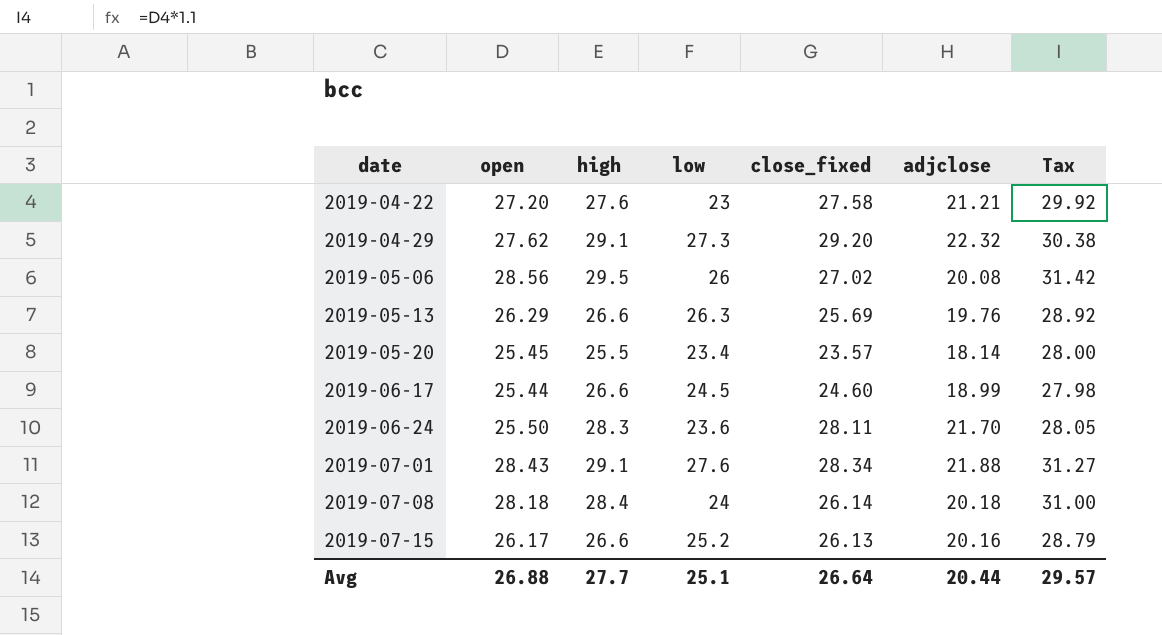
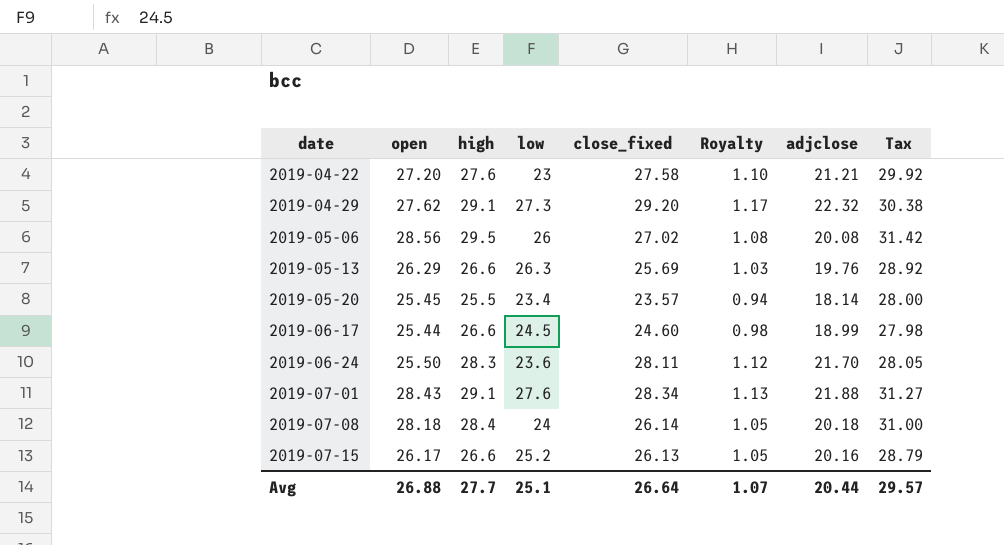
column Royalty | formula: none -> [close_fixed] * 0.04

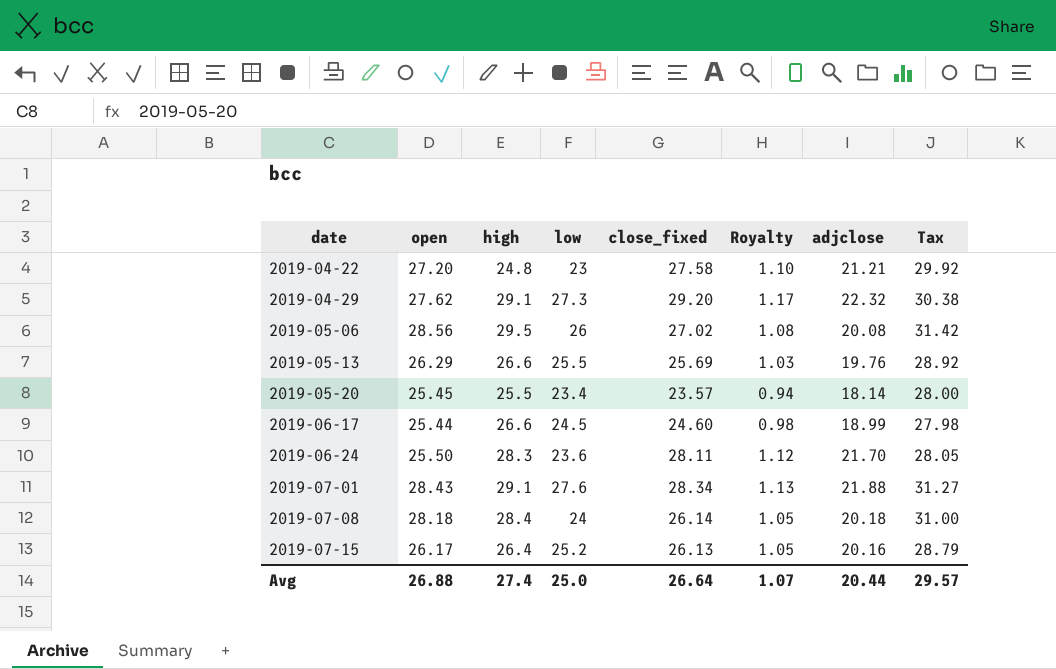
2019-04-22 | high: 27.6 -> 24.8
2019-05-13 | low: 26.3 -> 25.5
2019-07-15 | high: 26.6 -> 26.4
Avg | high: 27.7 -> 27.4
Avg | low: 25.1 -> 25.0

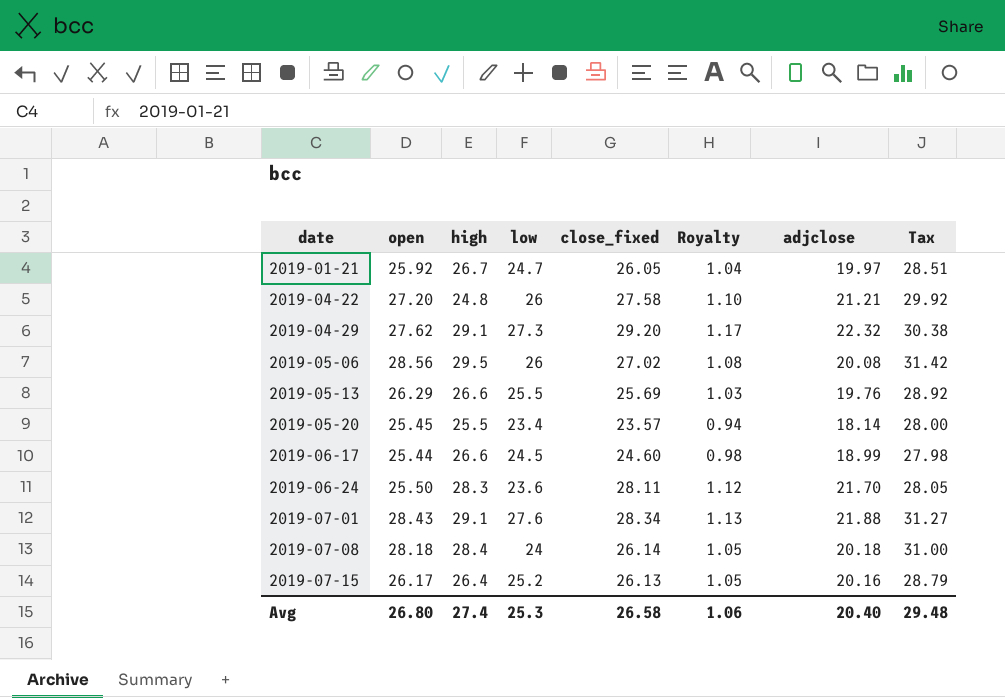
row 2019-01-21: none -> 25.92 | 26.7 | 24.7 | 26.05 | 1.04 | 19.97 | 28.51
2019-04-22 | low: 23 -> 26
Avg | open: 26.88 -> 26.80
Avg | low: 25.0 -> 25.3
Avg | close_fixed: 26.64 -> 26.58
Avg | Royalty: 1.07 -> 1.06
Avg | adjclose: 20.44 -> 20.40
Avg | Tax: 29.57 -> 29.48

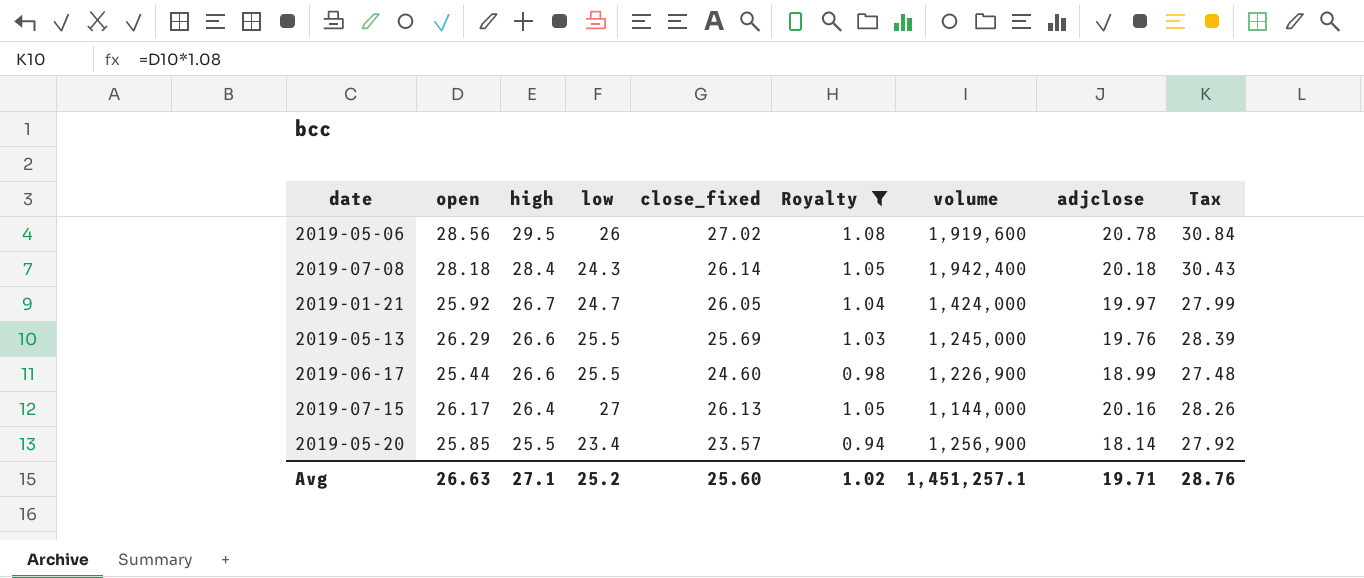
filter: none -> Royalty <= 1.08
row order: date ascending -> high descending
column volume | position: none -> 7
column Tax | formula: [open] * 1.1 -> [open] * 1.08
2019-05-06 | adjclose: 20.08 -> 20.78
2019-07-08 | low: 24 -> 24.3
2019-06-17 | low: 24.5 -> 25.5
2019-07-15 | low: 25.2 -> 27
2019-05-20 | open: 25.45 -> 25.85
Avg | open: 26.80 -> 26.63
Avg | high: 27.4 -> 27.1
Avg | low: 25.3 -> 25.2
Avg | close_fixed: 26.58 -> 25.60
Avg | Royalty: 1.06 -> 1.02
Avg | adjclose: 20.40 -> 19.71
Avg | Tax: 29.48 -> 28.76

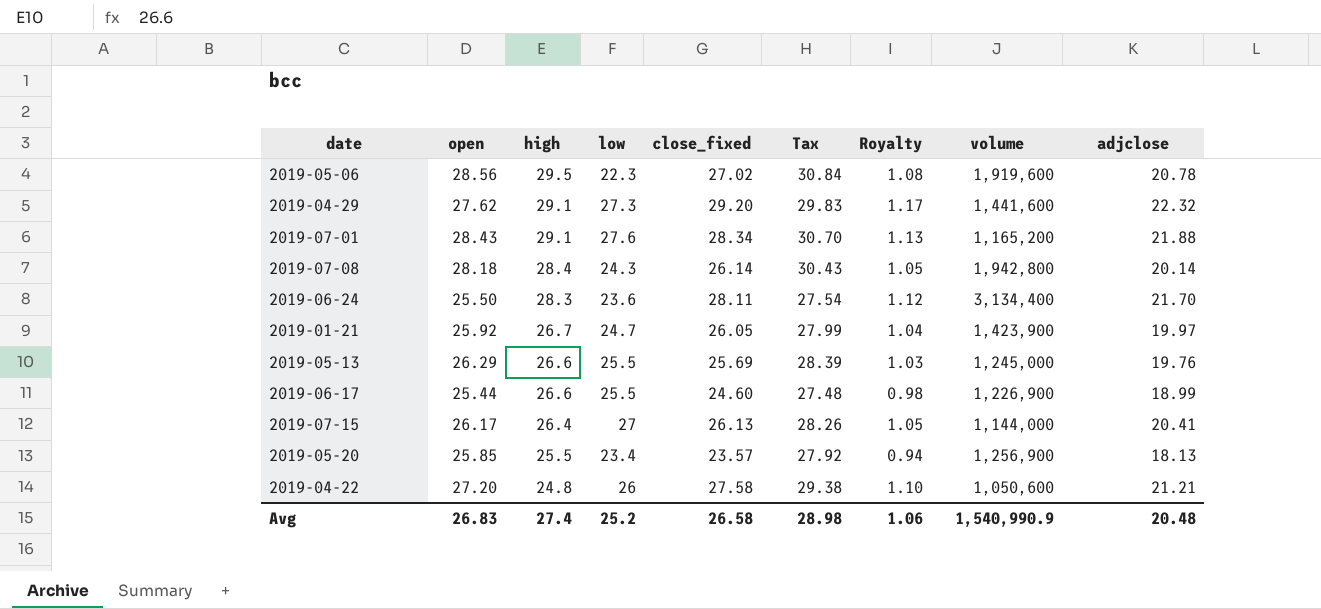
filter: Royalty <= 1.08 -> none
column Tax | position: 9 -> 6
2019-05-06 | low: 26 -> 22.3
2019-07-08 | volume: 1,942,400 -> 1,942,800
2019-07-08 | adjclose: 20.18 -> 20.14
2019-01-21 | volume: 1,424,000 -> 1,423,900
2019-07-15 | adjclose: 20.16 -> 20.41
2019-05-20 | adjclose: 18.14 -> 18.13
Avg | open: 26.63 -> 26.83
Avg | high: 27.1 -> 27.4
Avg | close_fixed: 25.60 -> 26.58
Avg | Tax: 28.76 -> 28.98
Avg | Royalty: 1.02 -> 1.06
Avg | volume: 1,451,257.1 -> 1,540,990.9
Avg | adjclose: 19.71 -> 20.48

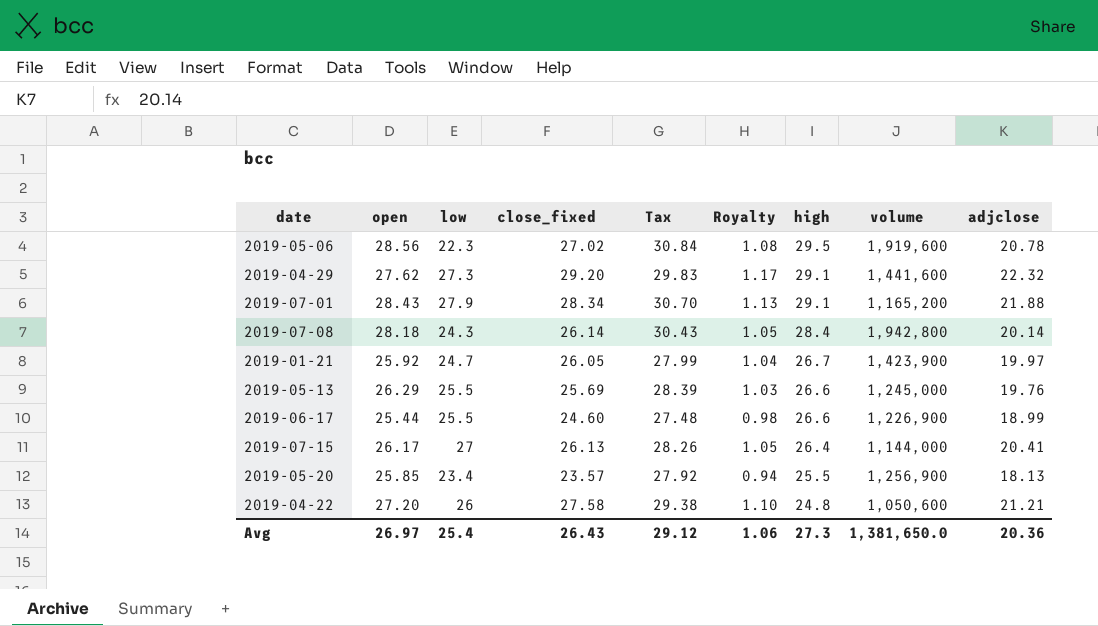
column high | position: 3 -> 7
row 2019-06-24: 25.50 | 28.3 | 23.6 | 28.11 | 27.54 | 1.12 | 3,134,400 | 21.70 -> none
2019-07-01 | low: 27.6 -> 27.9
Avg | open: 26.83 -> 26.97
Avg | low: 25.2 -> 25.4
Avg | close_fixed: 26.58 -> 26.43
Avg | Tax: 28.98 -> 29.12
Avg | high: 27.4 -> 27.3
Avg | volume: 1,540,990.9 -> 1,381,650.0
Avg | adjclose: 20.48 -> 20.36

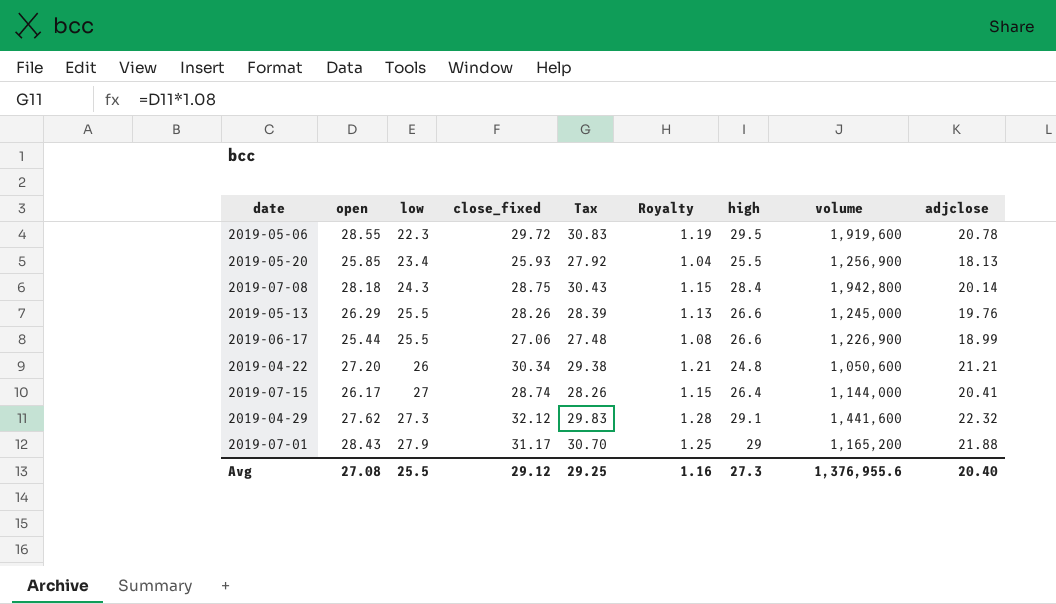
row order: high descending -> low ascending
row 2019-01-21: 25.92 | 24.7 | 26.05 | 27.99 | 1.04 | 26.7 | 1,423,900 | 19.97 -> none
2019-05-06 | open: 28.56 -> 28.55
2019-05-06 | close_fixed: 27.02 -> 29.72
2019-05-06 | Tax: 30.84 -> 30.83
2019-05-06 | Royalty: 1.08 -> 1.19
2019-05-20 | close_fixed: 23.57 -> 25.93
2019-05-20 | Royalty: 0.94 -> 1.04
2019-07-08 | close_fixed: 26.14 -> 28.75
2019-07-08 | Royalty: 1.05 -> 1.15
2019-05-13 | close_fixed: 25.69 -> 28.26
2019-05-13 | Royalty: 1.03 -> 1.13
2019-06-17 | close_fixed: 24.60 -> 27.06
2019-06-17 | Royalty: 0.98 -> 1.08
2019-04-22 | close_fixed: 27.58 -> 30.34
2019-04-22 | Royalty: 1.10 -> 1.21
2019-07-15 | close_fixed: 26.13 -> 28.74
2019-07-15 | Royalty: 1.05 -> 1.15
2019-04-29 | close_fixed: 29.20 -> 32.12
2019-04-29 | Royalty: 1.17 -> 1.28
2019-07-01 | close_fixed: 28.34 -> 31.17
2019-07-01 | Royalty: 1.13 -> 1.25
2019-07-01 | high: 29.1 -> 29
Avg | open: 26.97 -> 27.08
Avg | low: 25.4 -> 25.5
Avg | close_fixed: 26.43 -> 29.12
Avg | Tax: 29.12 -> 29.25
Avg | Royalty: 1.06 -> 1.16
Avg | volume: 1,381,650.0 -> 1,376,955.6
Avg | adjclose: 20.36 -> 20.40

